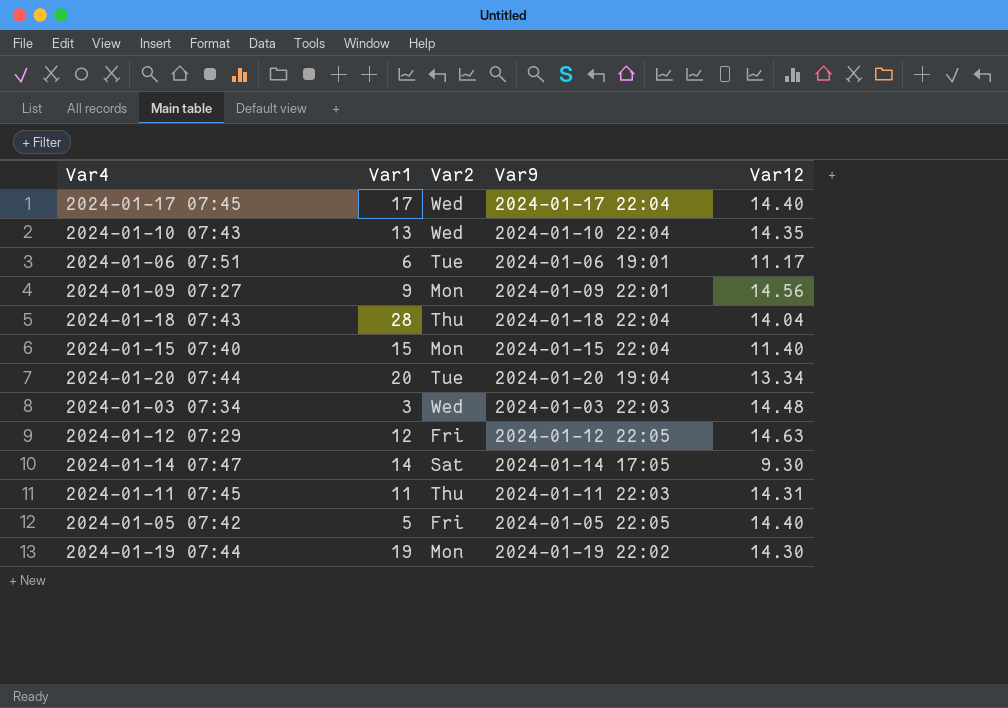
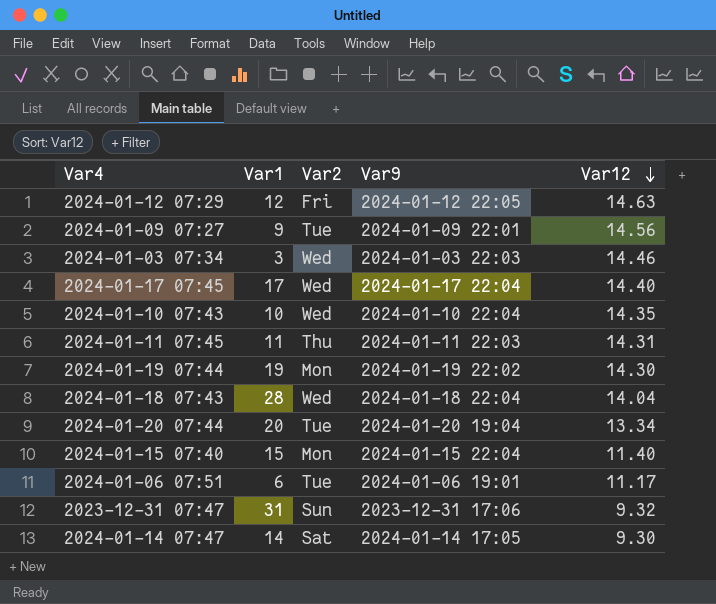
row order: none -> Var12 descending
row 2024-01-05 07:42: 5 | Fri | 2024-01-05 22:05 | 14.40 -> none
2024-01-09 07:27 | Var2: Mon -> Tue
2024-01-03 07:34 | Var12: 14.48 -> 14.46
2024-01-10 07:43 | Var1: 13 -> 10
2024-01-18 07:43 | Var2: Thu -> Wed
row 2023-12-31 07:47: none -> 31 | Sun | 2023-12-31 17:06 | 9.32

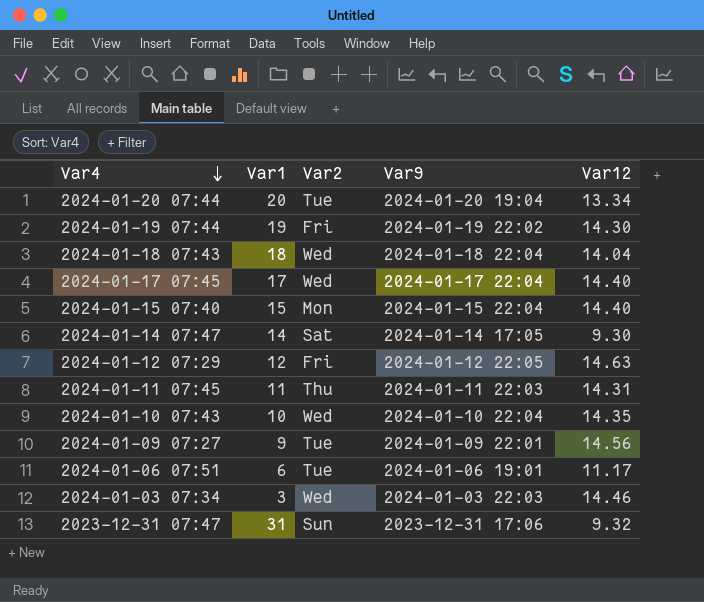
row order: Var12 descending -> Var4 descending
2024-01-19 07:44 | Var2: Mon -> Fri
2024-01-18 07:43 | Var1: 28 -> 18
2024-01-15 07:40 | Var12: 11.40 -> 14.40

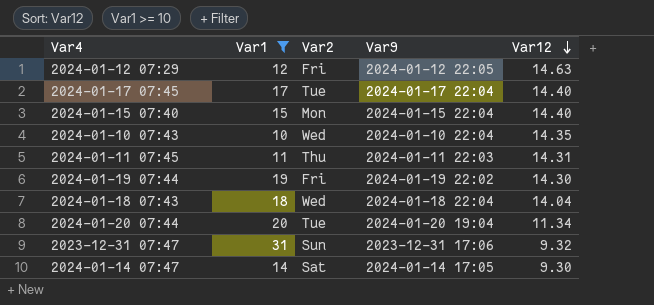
filter: none -> Var1 >= 10
row order: Var4 descending -> Var12 descending
2024-01-17 07:45 | Var2: Wed -> Tue
2024-01-20 07:44 | Var12: 13.34 -> 11.34

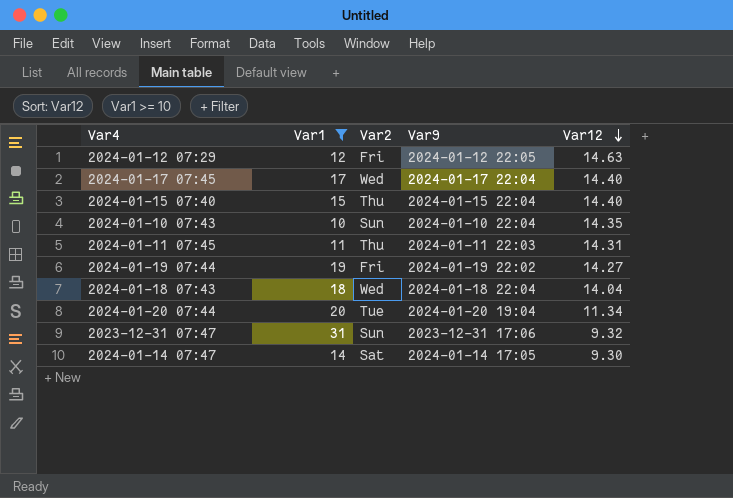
2024-01-17 07:45 | Var2: Tue -> Wed
2024-01-15 07:40 | Var2: Mon -> Thu
2024-01-10 07:43 | Var2: Wed -> Sun
2024-01-19 07:44 | Var12: 14.30 -> 14.27

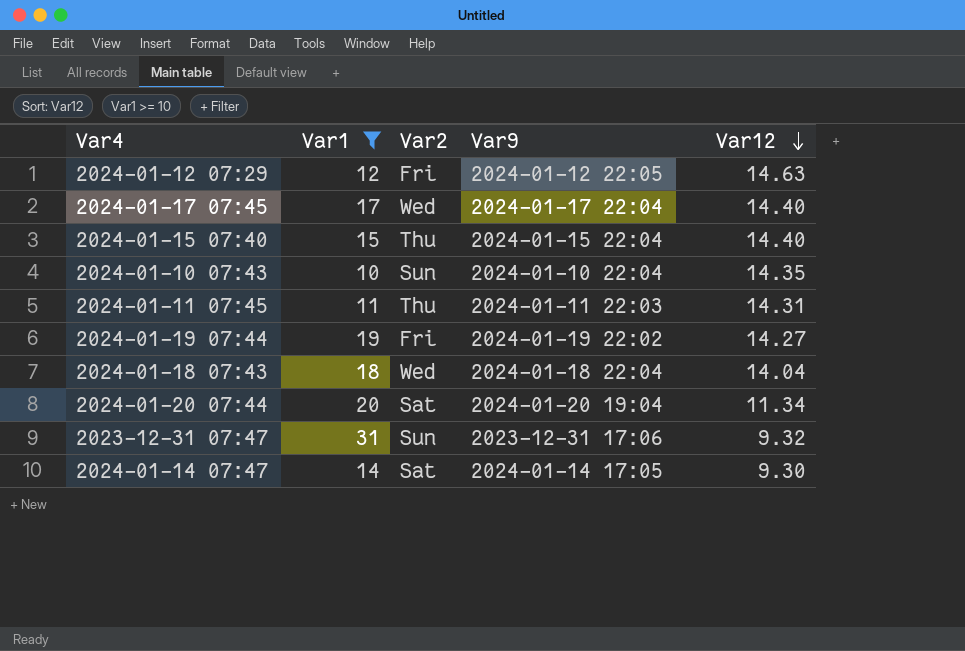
2024-01-20 07:44 | Var2: Tue -> Sat

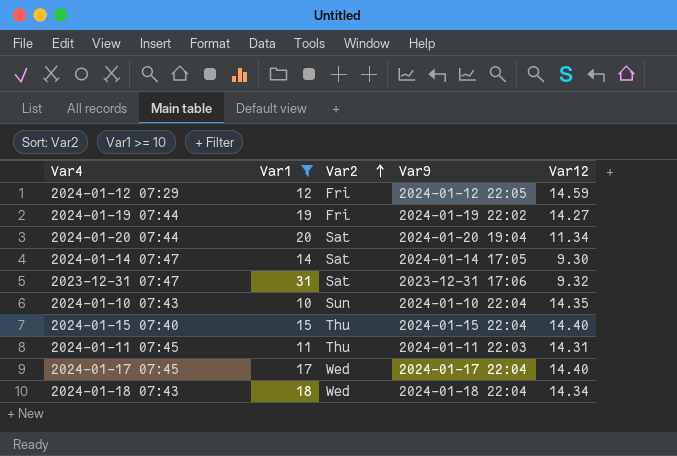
row order: Var12 descending -> Var2 ascending
2024-01-12 07:29 | Var12: 14.63 -> 14.59
2023-12-31 07:47 | Var2: Sun -> Sat
2024-01-18 07:43 | Var12: 14.04 -> 14.34

